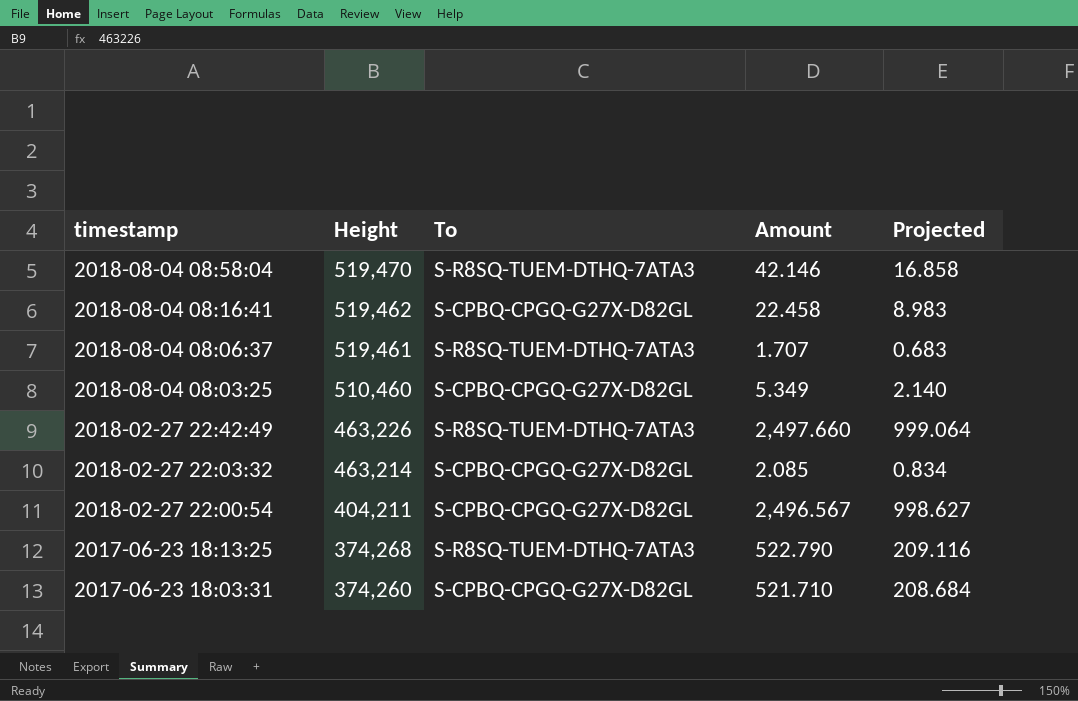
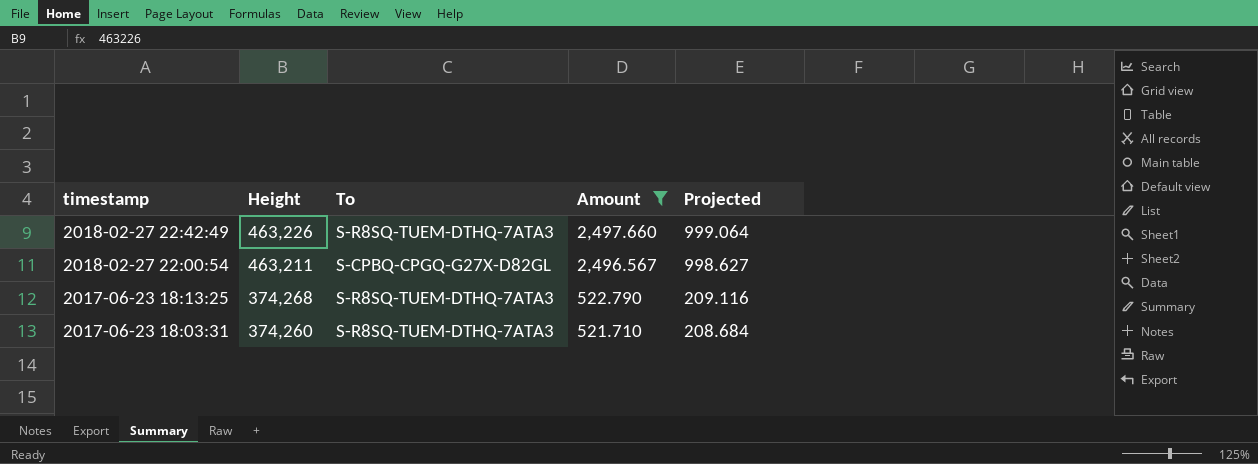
filter: none -> Amount >= 521.710
2018-02-27 22:00:54 | Height: 404,211 -> 463,211
2017-06-23 18:03:31 | To: S-CPBQ-CPGQ-G27X-D82GL -> S-R8SQ-TUEM-DTHQ-7ATA3

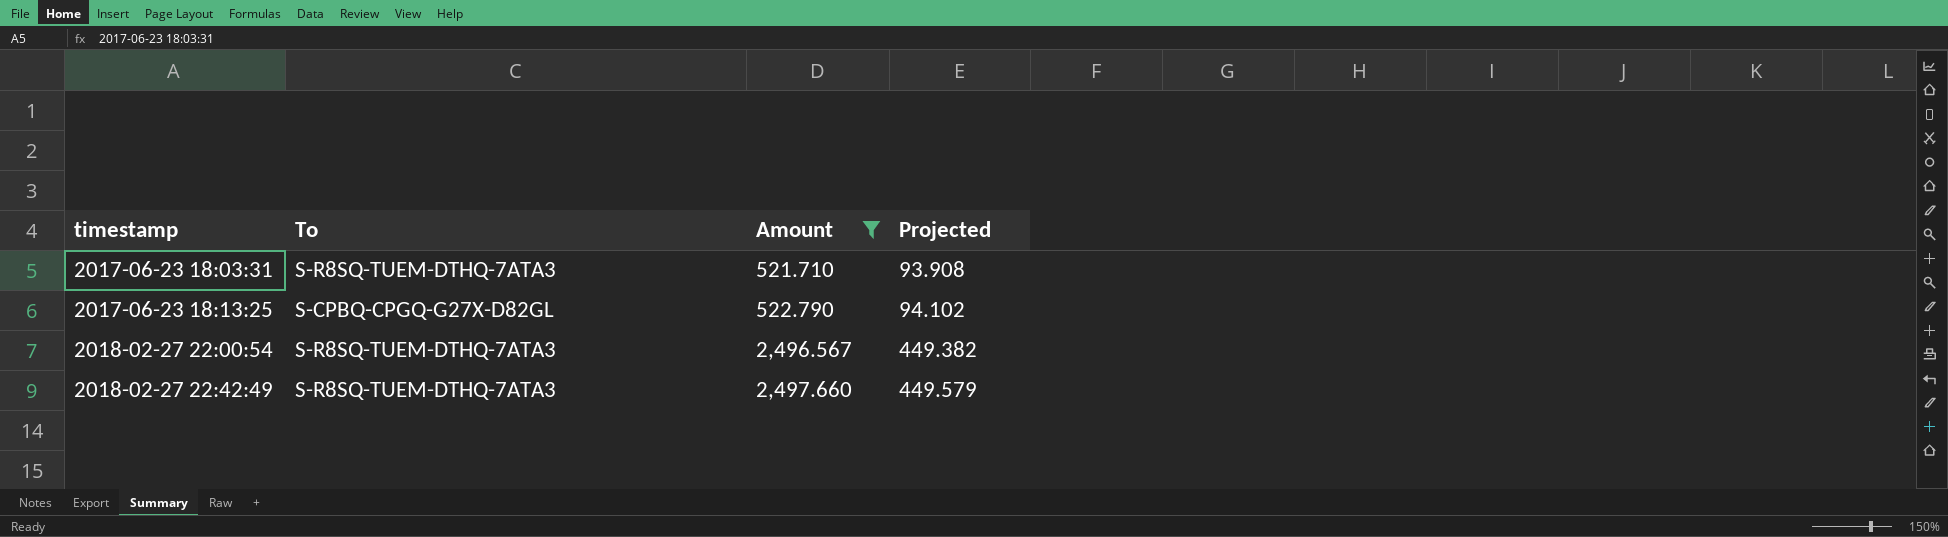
row order: timestamp descending -> timestamp ascending
column Height | position: 2 -> none
column Projected | formula: [Amount] * 0.4 -> [Amount] * 0.18
2017-06-23 18:13:25 | To: S-R8SQ-TUEM-DTHQ-7ATA3 -> S-CPBQ-CPGQ-G27X-D82GL
2018-02-27 22:00:54 | To: S-CPBQ-CPGQ-G27X-D82GL -> S-R8SQ-TUEM-DTHQ-7ATA3

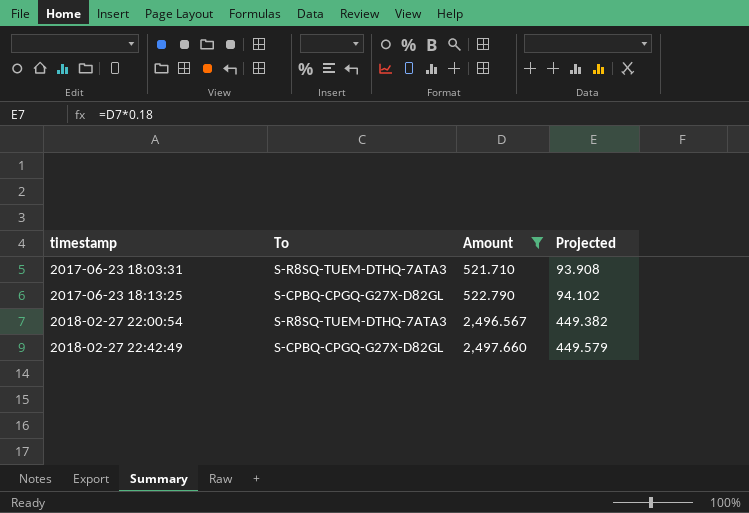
2018-02-27 22:42:49 | To: S-R8SQ-TUEM-DTHQ-7ATA3 -> S-CPBQ-CPGQ-G27X-D82GL

